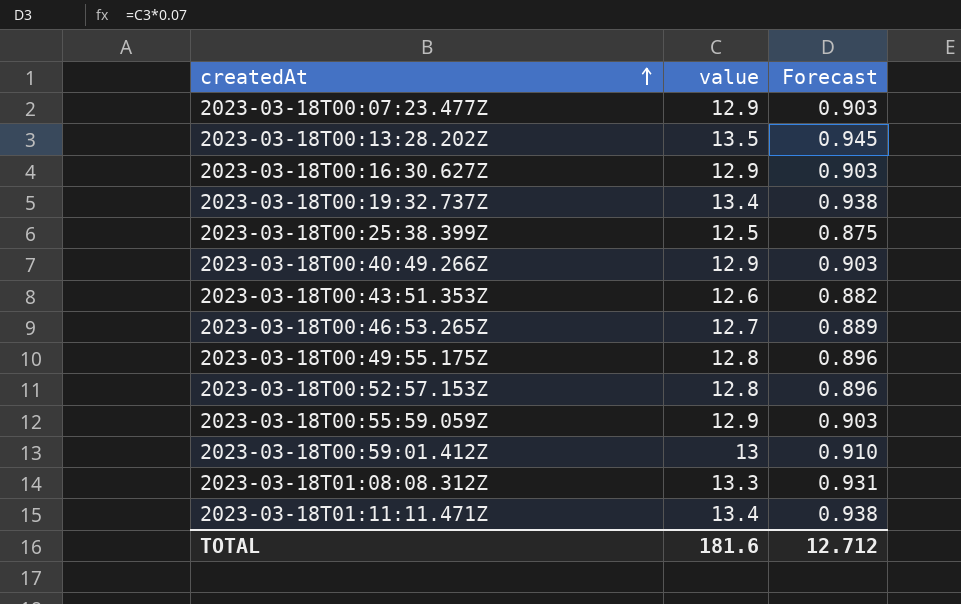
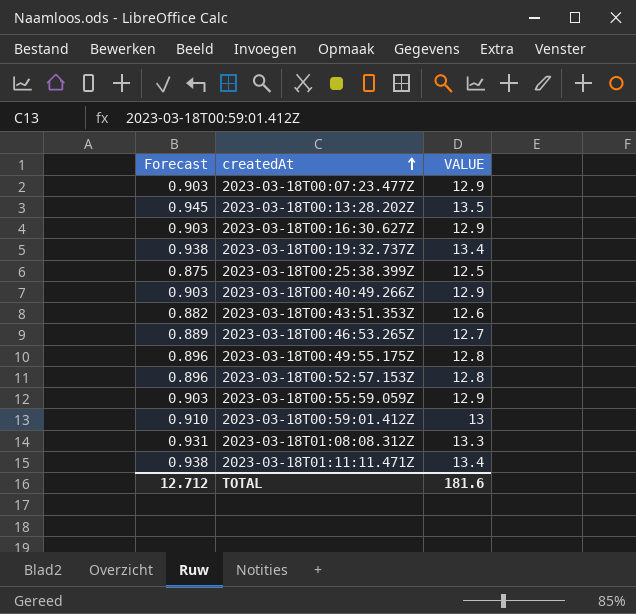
column Forecast | position: 3 -> 1
column name: value -> VALUE

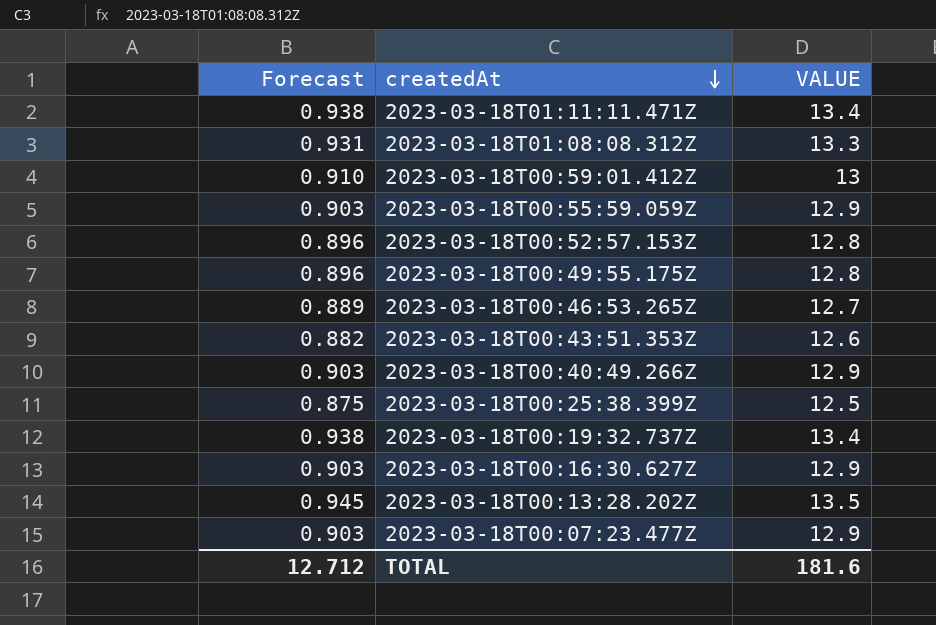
row order: createdAt ascending -> createdAt descending

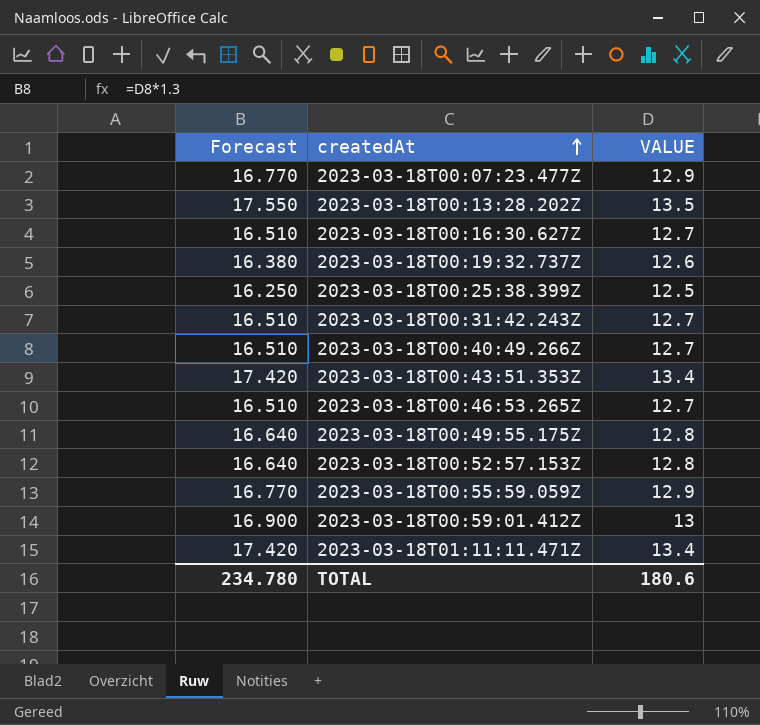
row order: createdAt descending -> createdAt ascending
column Forecast | formula: [VALUE] * 0.07 -> [VALUE] * 1.3
row 2023-03-18T01:08:08.312Z: 0.931 | 13.3 -> none
2023-03-18T00:16:30.627Z | VALUE: 12.9 -> 12.7
2023-03-18T00:19:32.737Z | VALUE: 13.4 -> 12.6
row 2023-03-18T00:31:42.243Z: none -> 16.510 | 12.7
2023-03-18T00:40:49.266Z | VALUE: 12.9 -> 12.7
2023-03-18T00:43:51.353Z | VALUE: 12.6 -> 13.4
TOTAL | Forecast: 12.712 -> 234.780
TOTAL | VALUE: 181.6 -> 180.6

